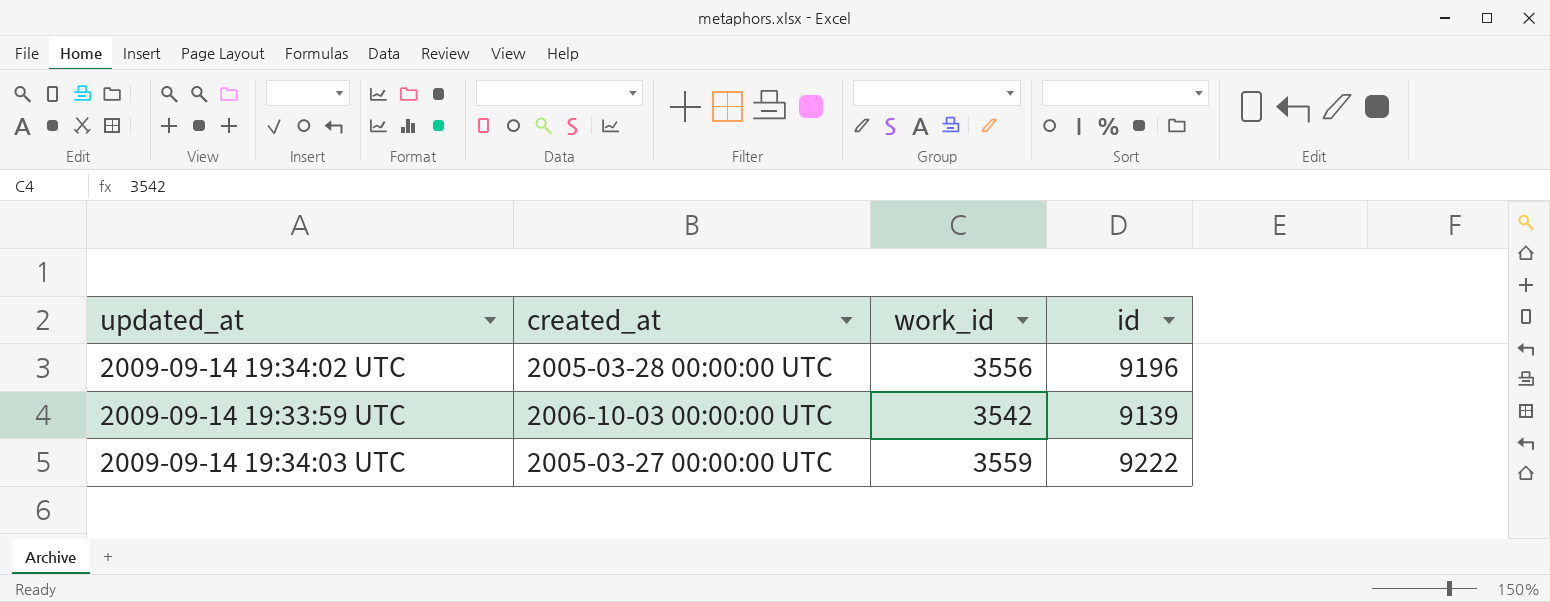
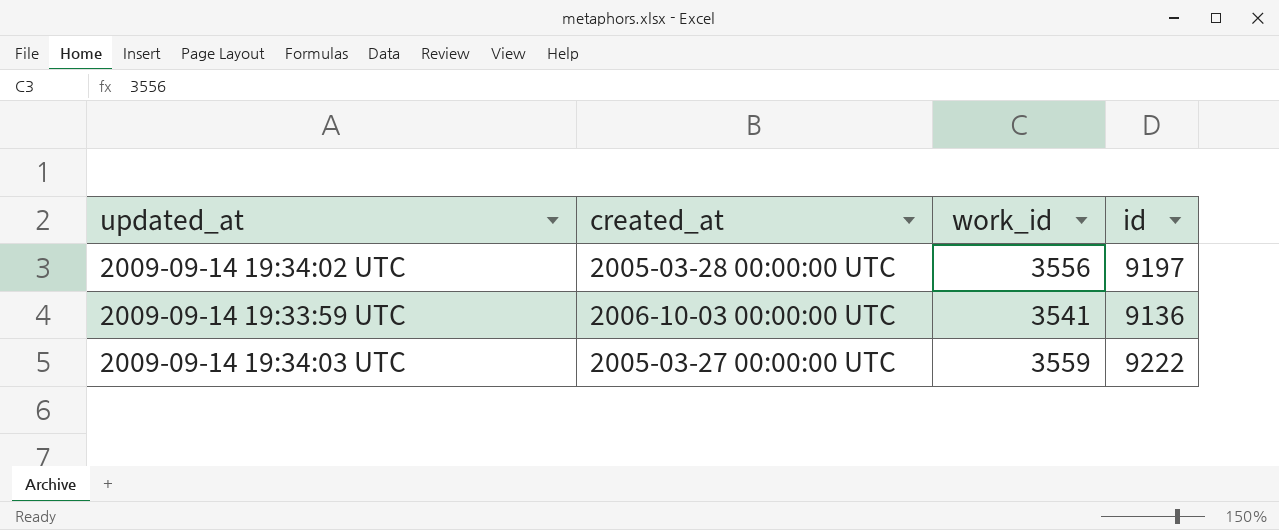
2009-09-14 19:34:02 UTC | id: 9196 -> 9197
2009-09-14 19:33:59 UTC | work_id: 3542 -> 3541
2009-09-14 19:33:59 UTC | id: 9139 -> 9136

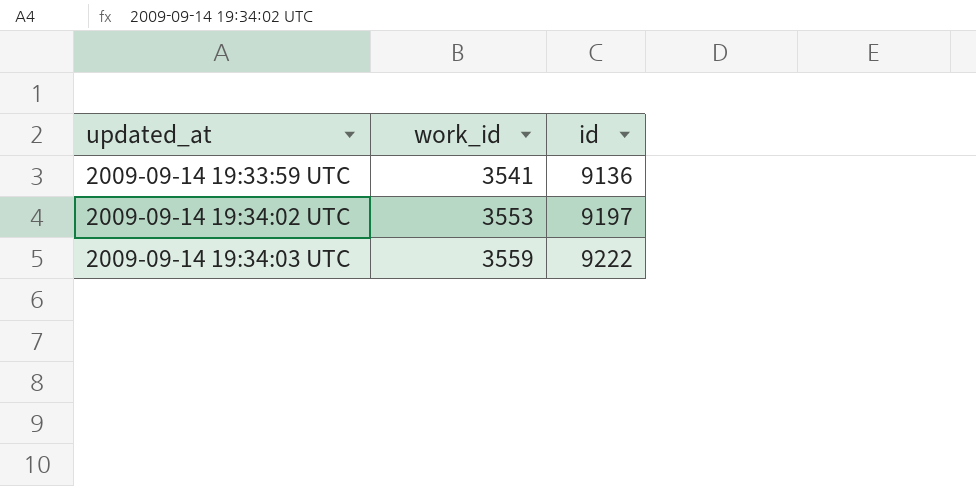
row order: none -> updated_at ascending
column created_at | position: 2 -> none
2009-09-14 19:34:02 UTC | work_id: 3556 -> 3553

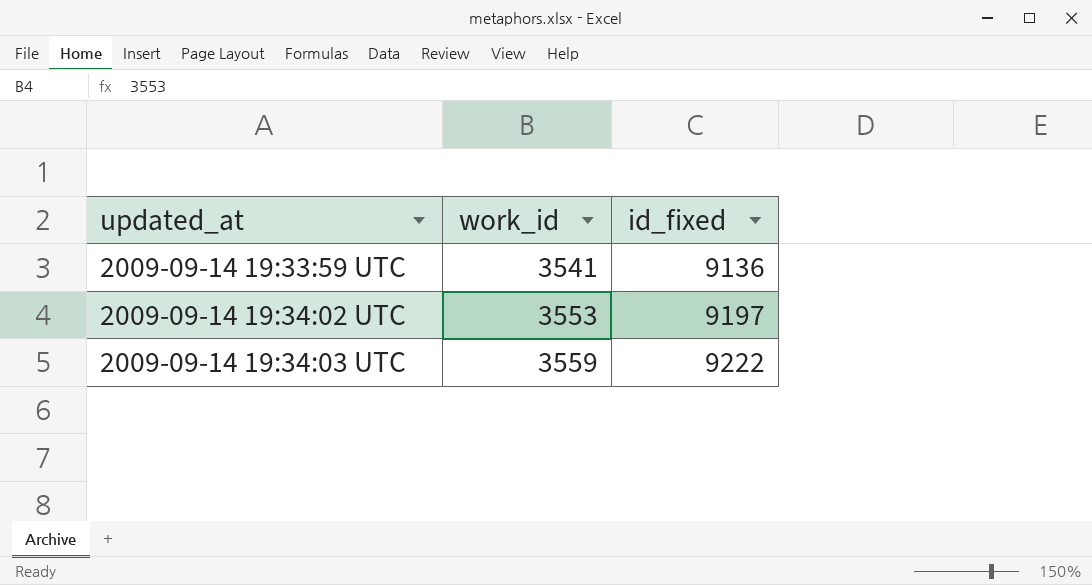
column name: id -> id_fixed

